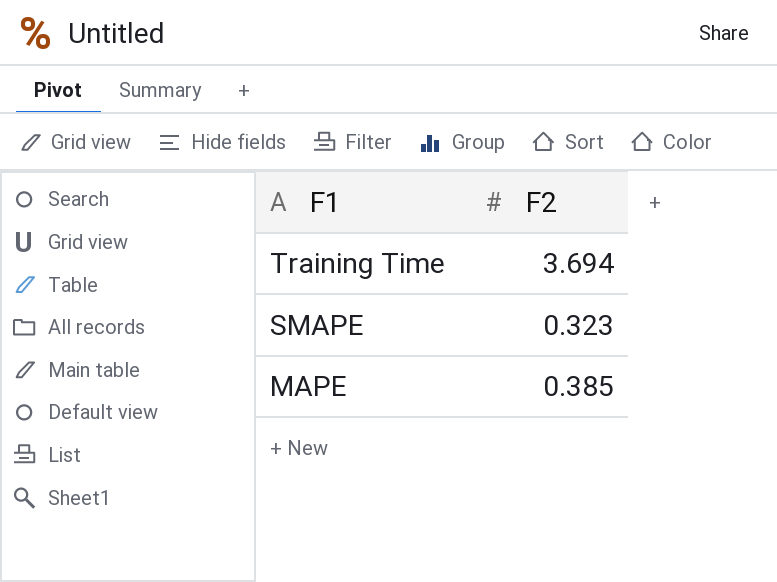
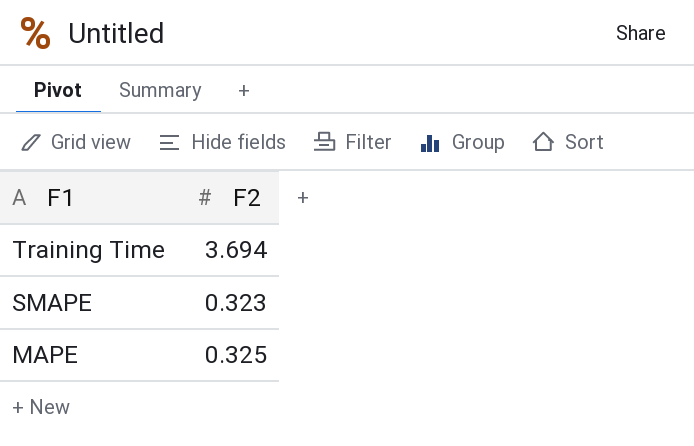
MAPE | F2: 0.385 -> 0.325

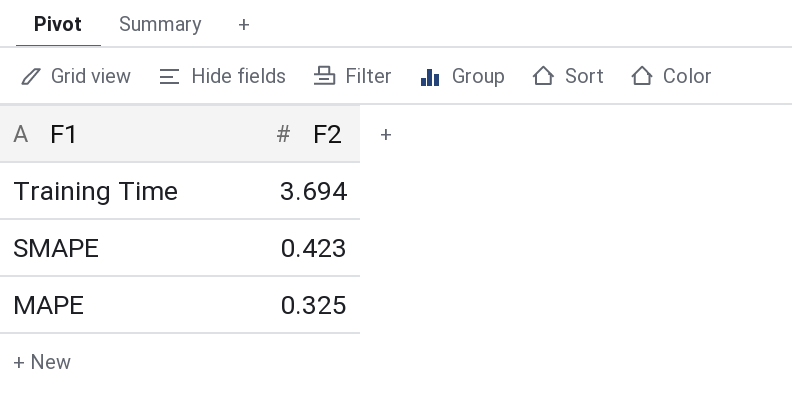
SMAPE | F2: 0.323 -> 0.423

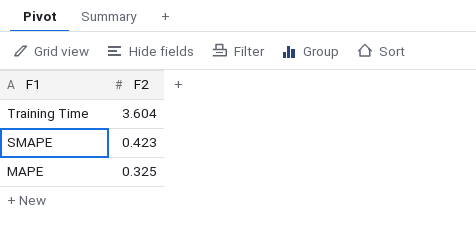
Training Time | F2: 3.694 -> 3.604

